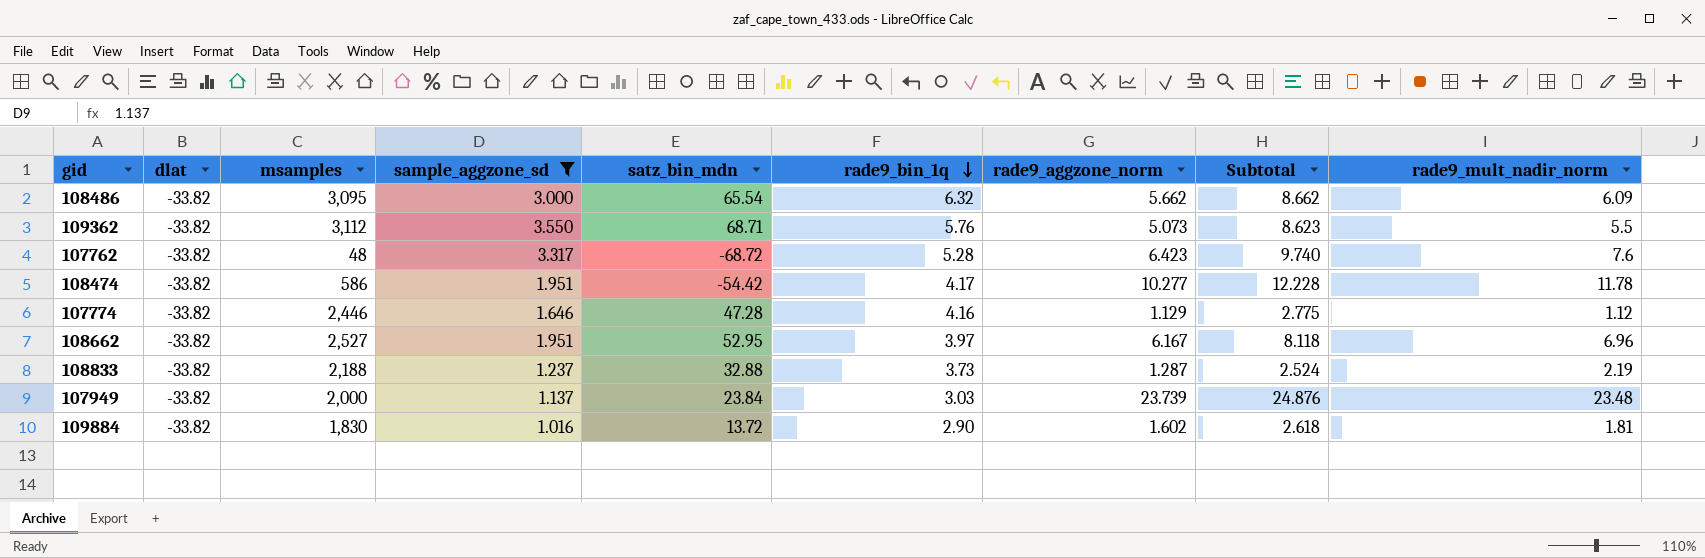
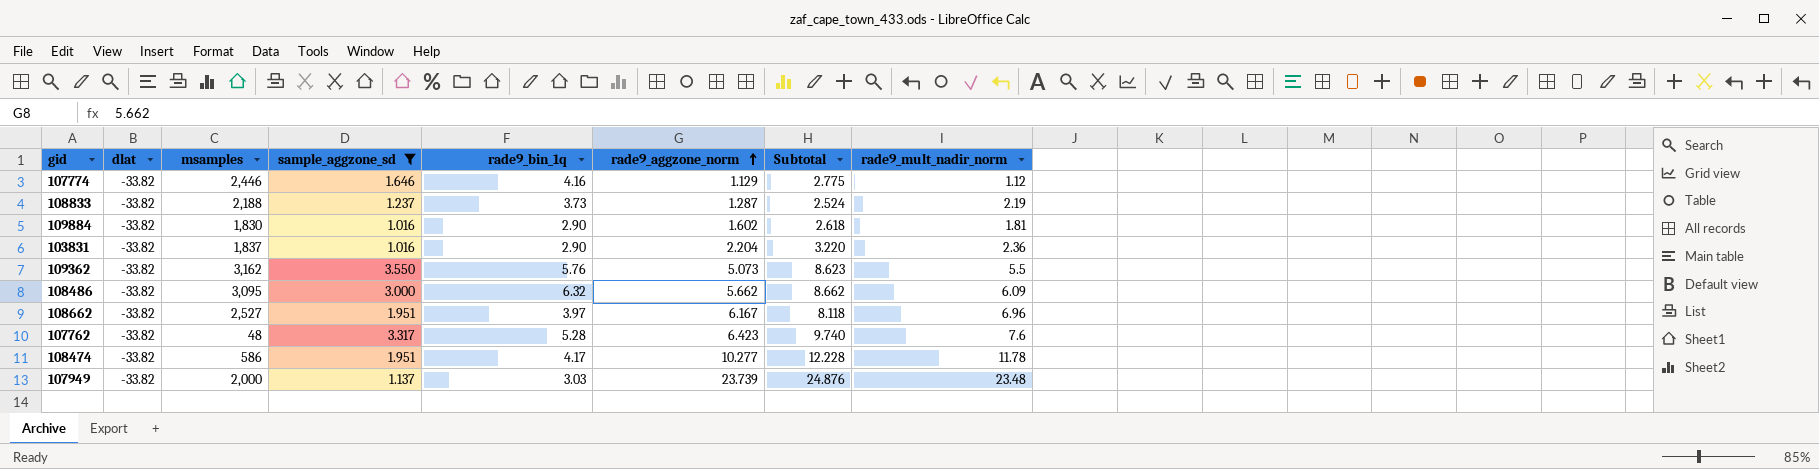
row order: rade9_bin_1q descending -> rade9_aggzone_norm ascending
column satz_bin_mdn | position: 5 -> none
row 103831: none -> -33.82 | 1,837 | 1.016 | 2.90 | 2.204 | 3.220 | 2.36
109362 | msamples: 3,112 -> 3,162

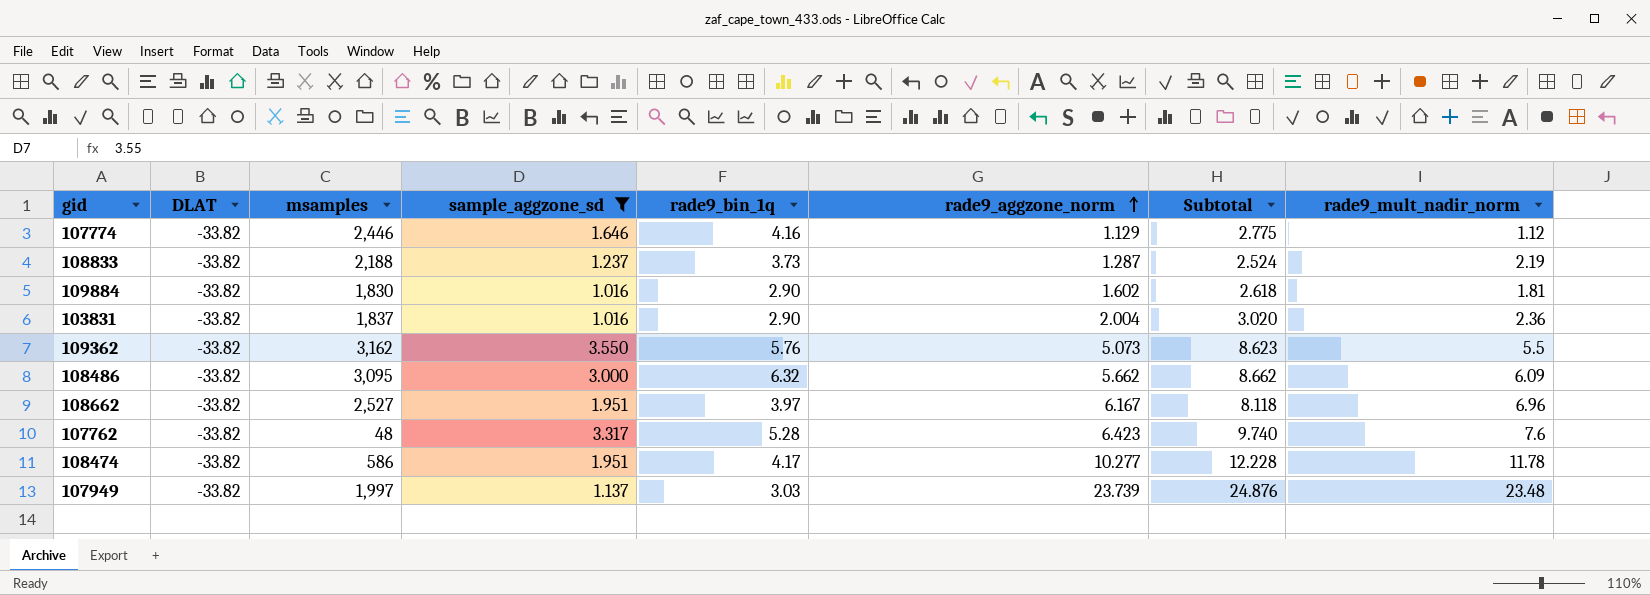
column name: dlat -> DLAT
103831 | rade9_aggzone_norm: 2.204 -> 2.004
103831 | Subtotal: 3.220 -> 3.020
107949 | msamples: 2,000 -> 1,997

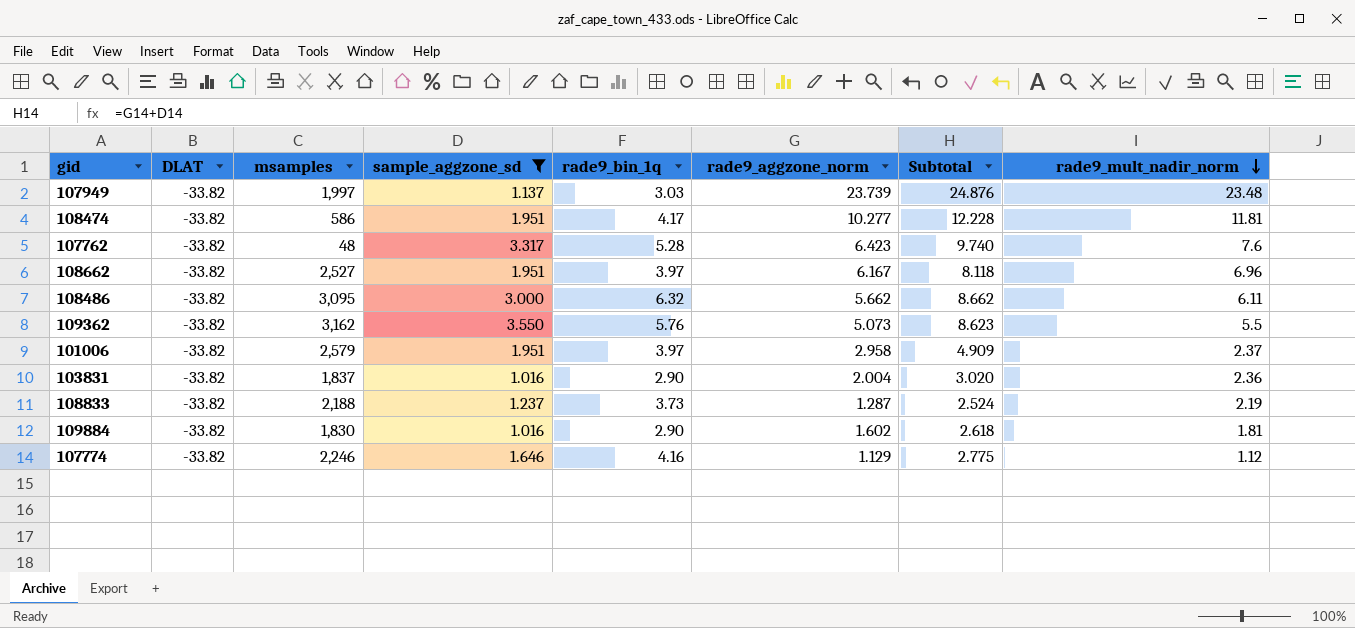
row order: rade9_aggzone_norm ascending -> rade9_mult_nadir_norm descending
108474 | rade9_mult_nadir_norm: 11.78 -> 11.81
108486 | rade9_mult_nadir_norm: 6.09 -> 6.11
row 101006: none -> -33.82 | 2,579 | 1.951 | 3.97 | 2.958 | 4.909 | 2.37
107774 | msamples: 2,446 -> 2,246

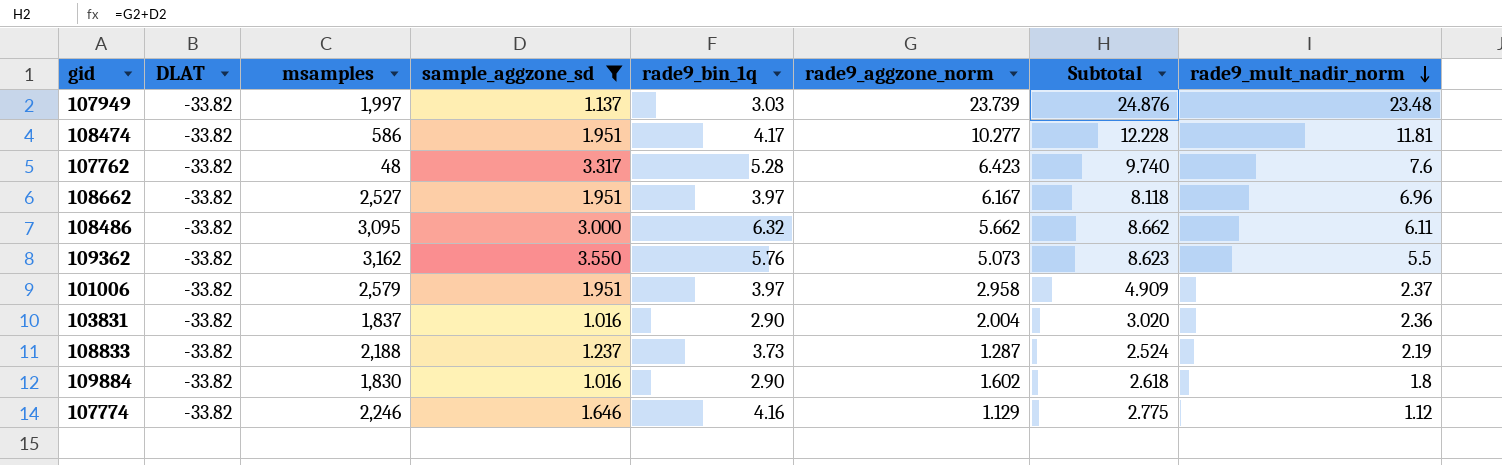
109884 | rade9_mult_nadir_norm: 1.81 -> 1.8

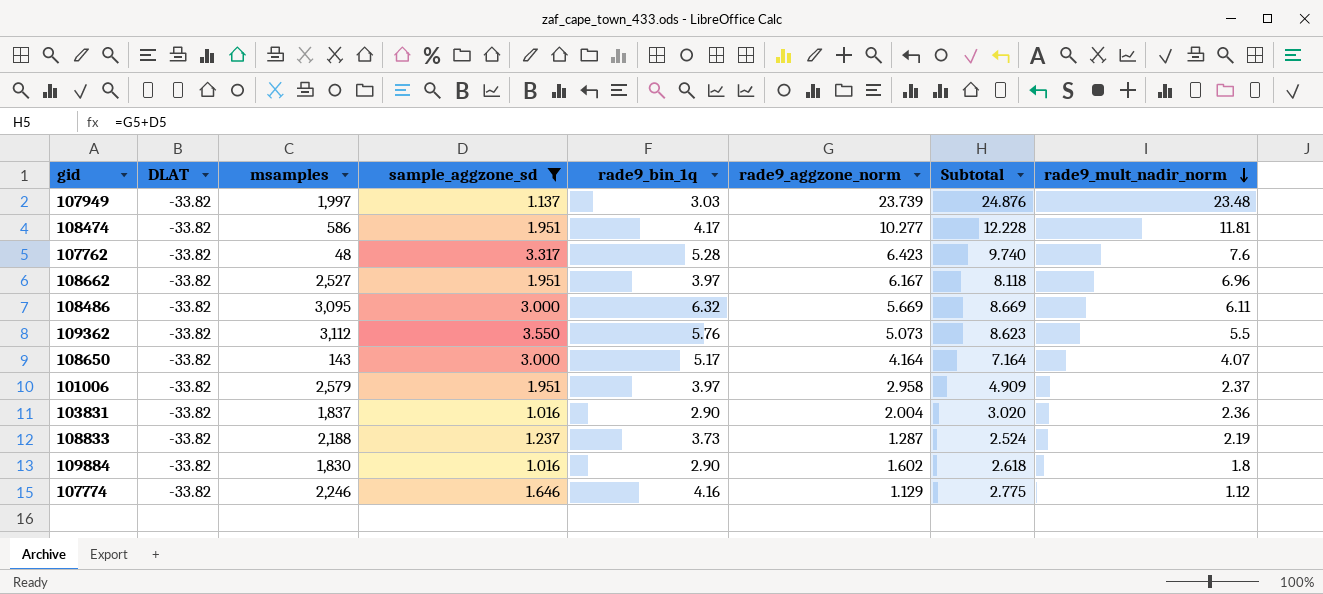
108486 | rade9_aggzone_norm: 5.662 -> 5.669
108486 | Subtotal: 8.662 -> 8.669
109362 | msamples: 3,162 -> 3,112
row 108650: none -> -33.82 | 143 | 3.000 | 5.17 | 4.164 | 7.164 | 4.07

